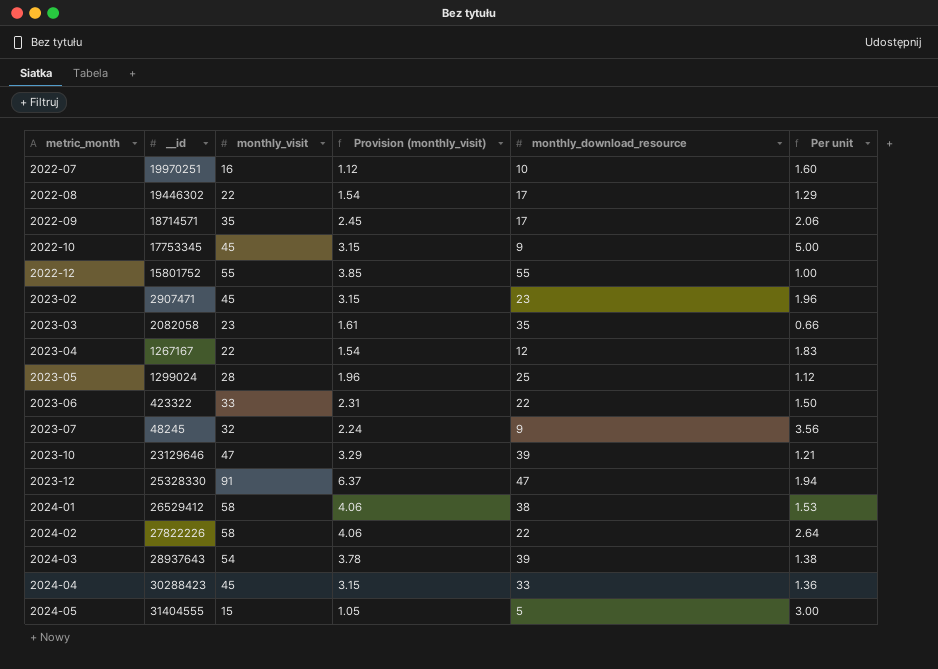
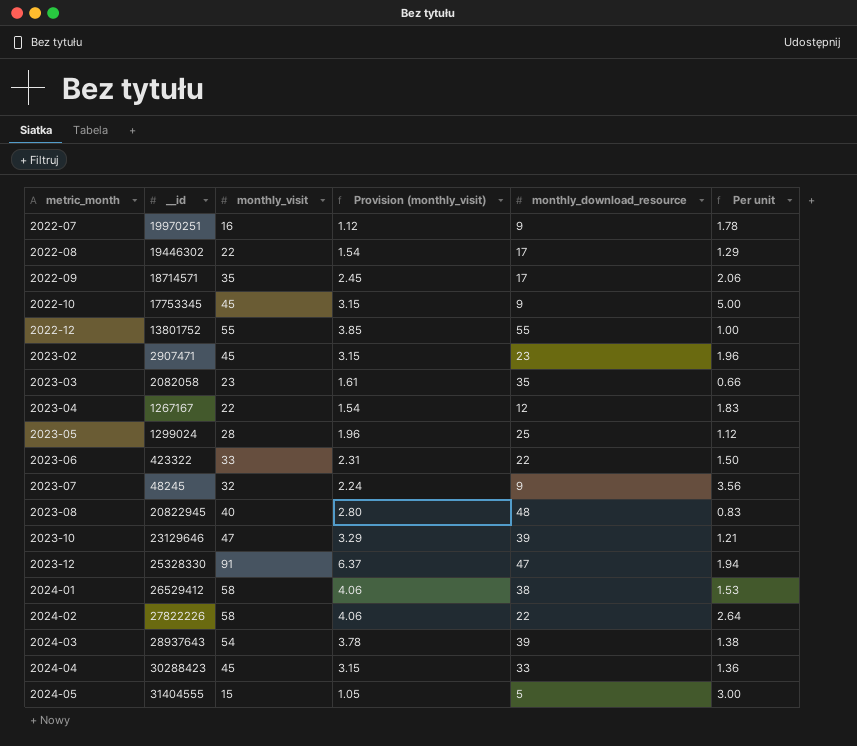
2022-07 | monthly_download_resource: 10 -> 9
2022-07 | Per unit: 1.60 -> 1.78
2022-12 | __id: 15801752 -> 13801752
row 2023-08: none -> 20822945 | 40 | 2.80 | 48 | 0.83

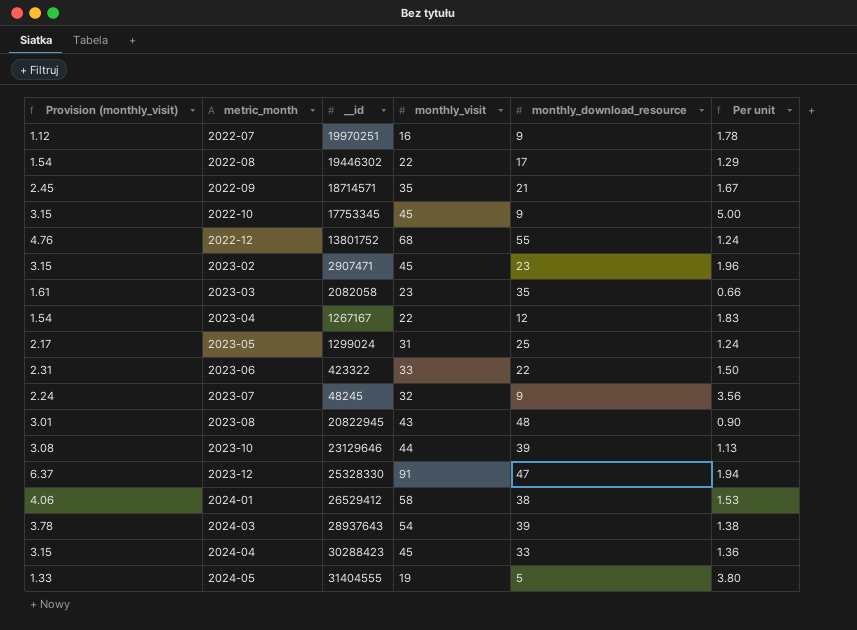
column Provision (monthly_visit) | position: 4 -> 1
row 2024-02: 27822226 | 58 | 4.06 | 22 | 2.64 -> none
2022-09 | monthly_download_resource: 17 -> 21
2022-09 | Per unit: 2.06 -> 1.67
2022-12 | Provision (monthly_visit): 3.85 -> 4.76
2022-12 | monthly_visit: 55 -> 68
2022-12 | Per unit: 1.00 -> 1.24
2023-05 | Provision (monthly_visit): 1.96 -> 2.17
2023-05 | monthly_visit: 28 -> 31
2023-05 | Per unit: 1.12 -> 1.24
2023-08 | Provision (monthly_visit): 2.80 -> 3.01
2023-08 | monthly_visit: 40 -> 43
2023-08 | Per unit: 0.83 -> 0.90
2023-10 | Provision (monthly_visit): 3.29 -> 3.08
2023-10 | monthly_visit: 47 -> 44
2023-10 | Per unit: 1.21 -> 1.13
2024-05 | Provision (monthly_visit): 1.05 -> 1.33
2024-05 | monthly_visit: 15 -> 19
2024-05 | Per unit: 3.00 -> 3.80

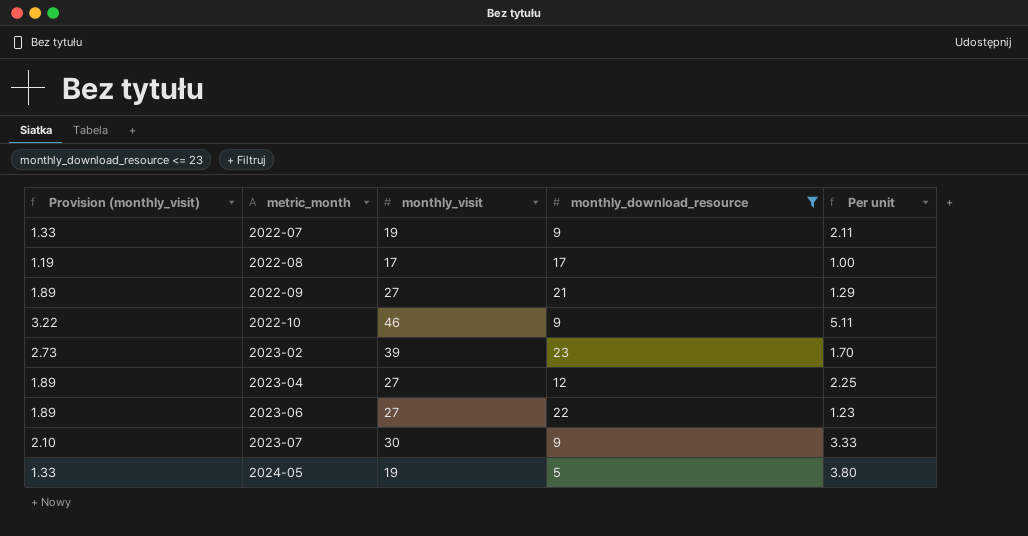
filter: none -> monthly_download_resource <= 23
column __id | position: 3 -> none
2022-07 | Provision (monthly_visit): 1.12 -> 1.33
2022-07 | monthly_visit: 16 -> 19
2022-07 | Per unit: 1.78 -> 2.11
2022-08 | Provision (monthly_visit): 1.54 -> 1.19
2022-08 | monthly_visit: 22 -> 17
2022-08 | Per unit: 1.29 -> 1.00
2022-09 | Provision (monthly_visit): 2.45 -> 1.89
2022-09 | monthly_visit: 35 -> 27
2022-09 | Per unit: 1.67 -> 1.29
2022-10 | Provision (monthly_visit): 3.15 -> 3.22
2022-10 | monthly_visit: 45 -> 46
2022-10 | Per unit: 5.00 -> 5.11
2023-02 | Provision (monthly_visit): 3.15 -> 2.73
2023-02 | monthly_visit: 45 -> 39
2023-02 | Per unit: 1.96 -> 1.70
2023-04 | Provision (monthly_visit): 1.54 -> 1.89
2023-04 | monthly_visit: 22 -> 27
2023-04 | Per unit: 1.83 -> 2.25
2023-06 | Provision (monthly_visit): 2.31 -> 1.89
2023-06 | monthly_visit: 33 -> 27
2023-06 | Per unit: 1.50 -> 1.23
2023-07 | Provision (monthly_visit): 2.24 -> 2.10
2023-07 | monthly_visit: 32 -> 30
2023-07 | Per unit: 3.56 -> 3.33

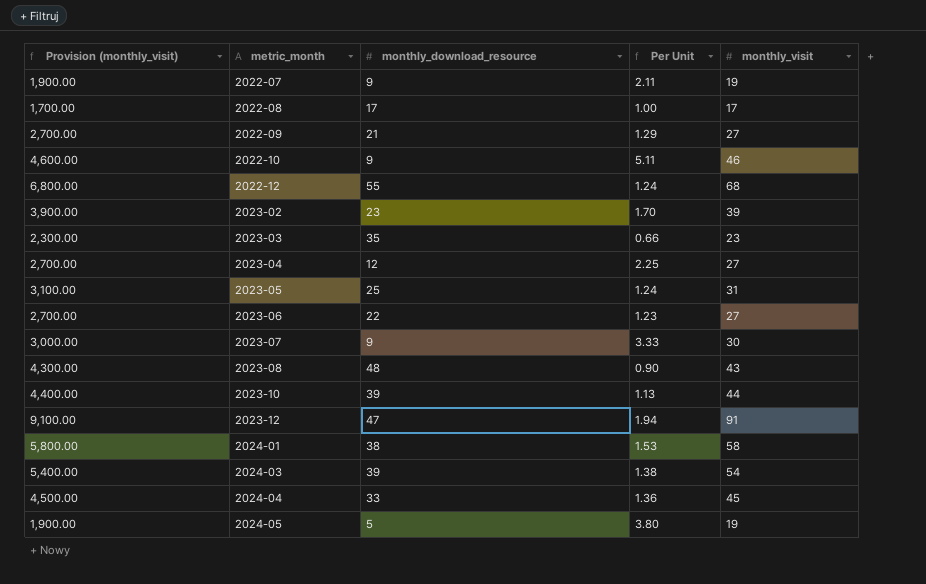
filter: monthly_download_resource <= 23 -> none
column Provision (monthly_visit) | formula: [monthly_visit] * 0.07 -> [monthly_visit] * 100
column name: Per unit -> Per Unit
column monthly_visit | position: 3 -> 5

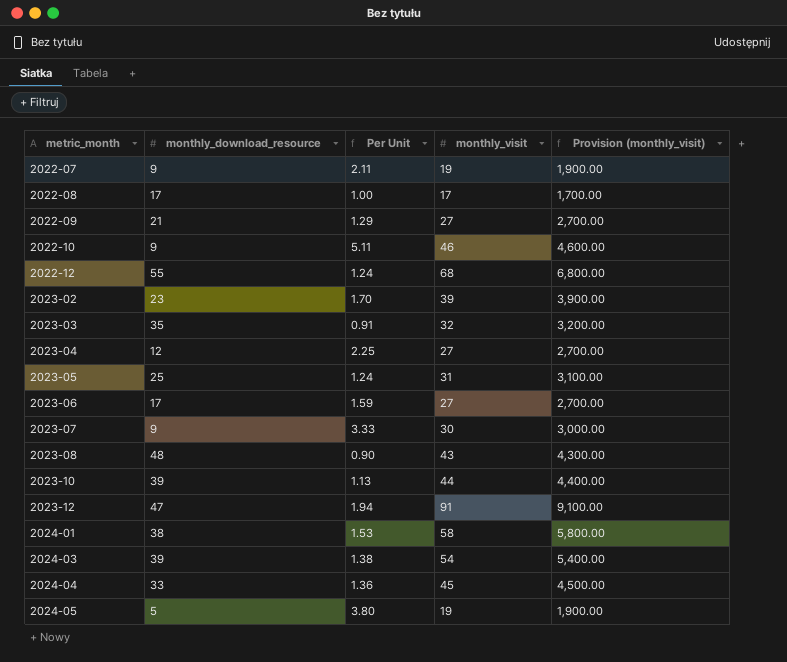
column Provision (monthly_visit) | position: 1 -> 5
2023-03 | Per Unit: 0.66 -> 0.91
2023-03 | monthly_visit: 23 -> 32
2023-03 | Provision (monthly_visit): 2,300.00 -> 3,200.00
2023-06 | monthly_download_resource: 22 -> 17
2023-06 | Per Unit: 1.23 -> 1.59

